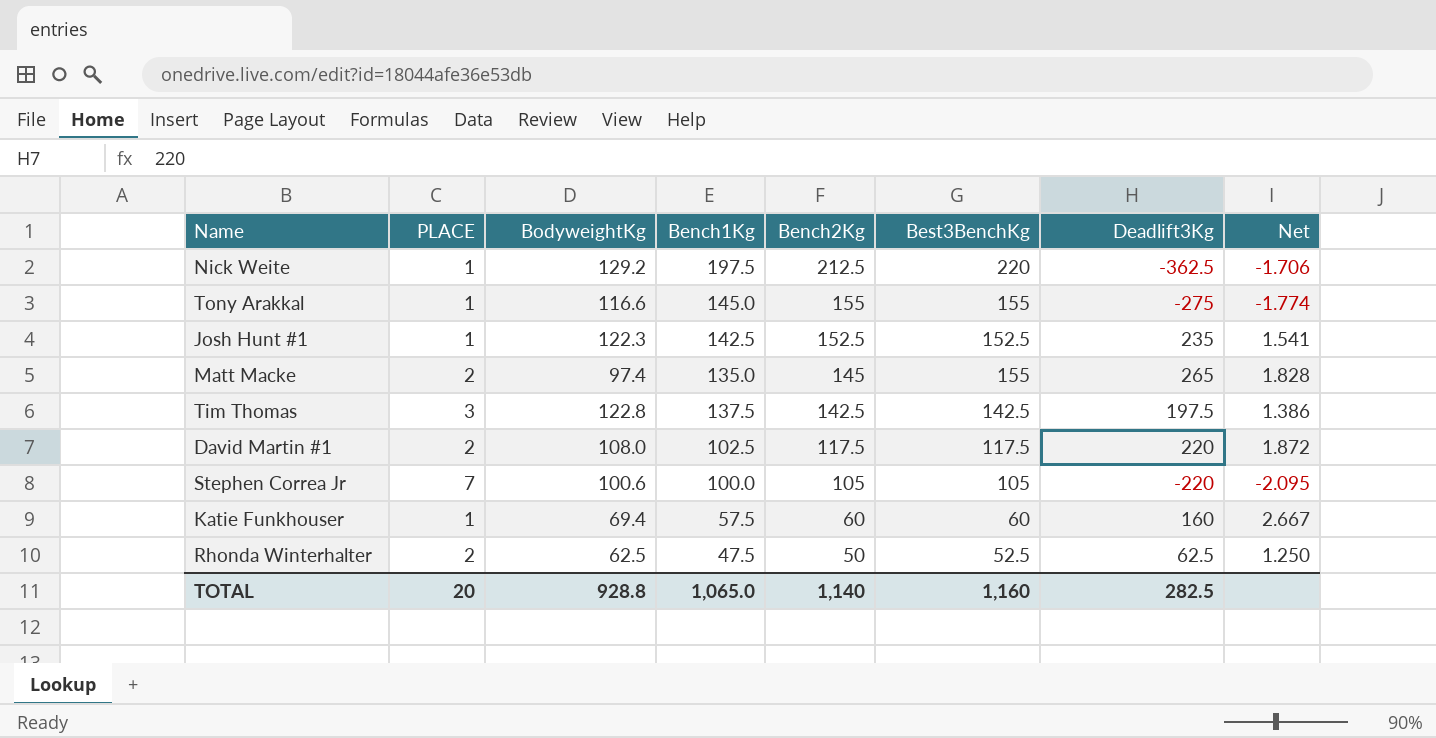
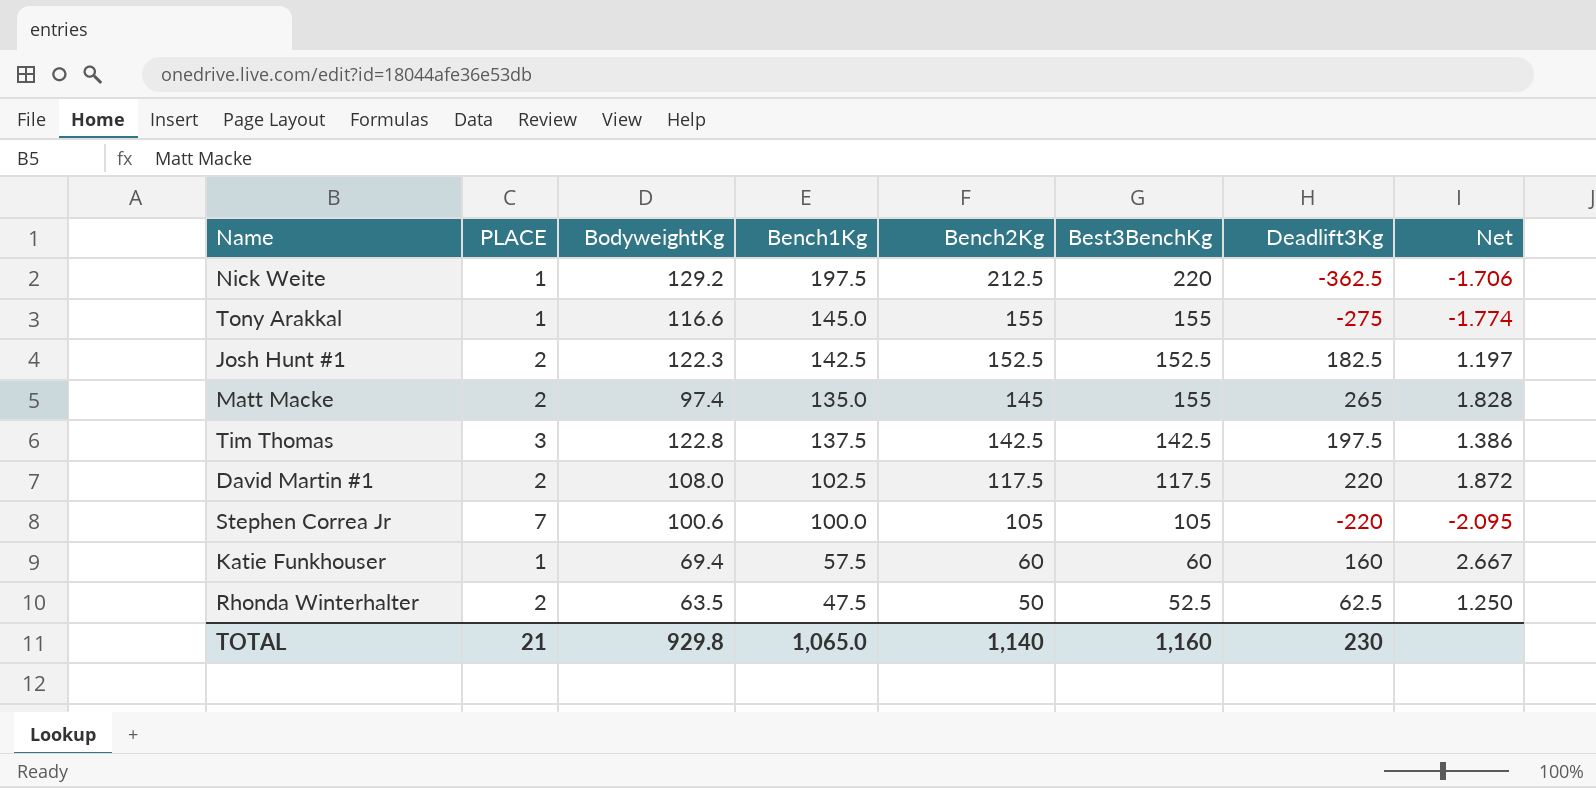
Josh Hunt #1 | PLACE: 1 -> 2
Josh Hunt #1 | Deadlift3Kg: 235 -> 182.5
Josh Hunt #1 | Net: 1.541 -> 1.197
Rhonda Winterhalter | BodyweightKg: 62.5 -> 63.5
TOTAL | PLACE: 20 -> 21
TOTAL | BodyweightKg: 928.8 -> 929.8
TOTAL | Deadlift3Kg: 282.5 -> 230

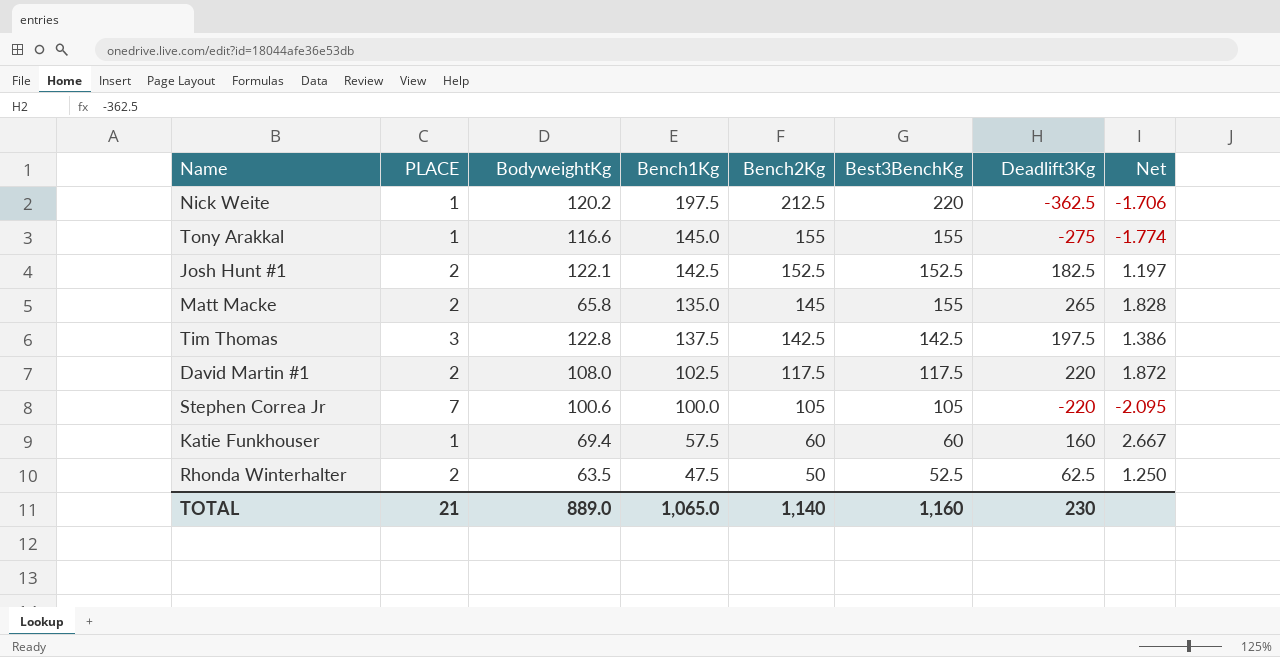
Nick Weite | BodyweightKg: 129.2 -> 120.2
Josh Hunt #1 | BodyweightKg: 122.3 -> 122.1
Matt Macke | BodyweightKg: 97.4 -> 65.8
TOTAL | BodyweightKg: 929.8 -> 889.0

